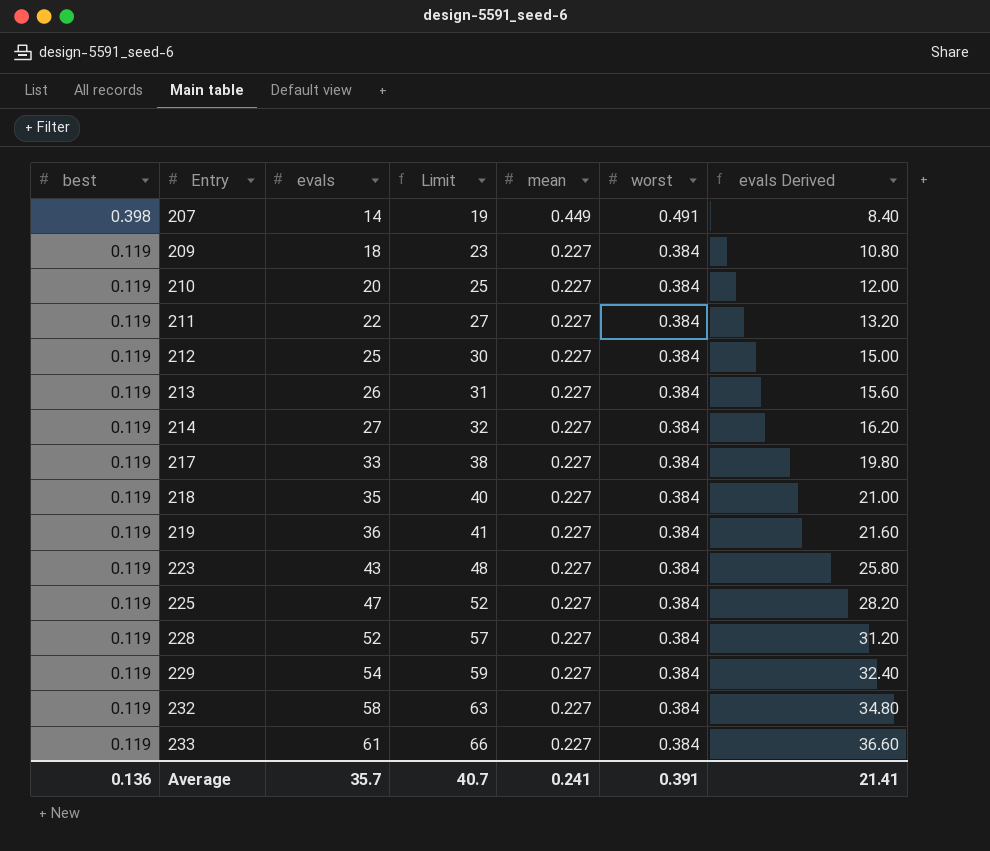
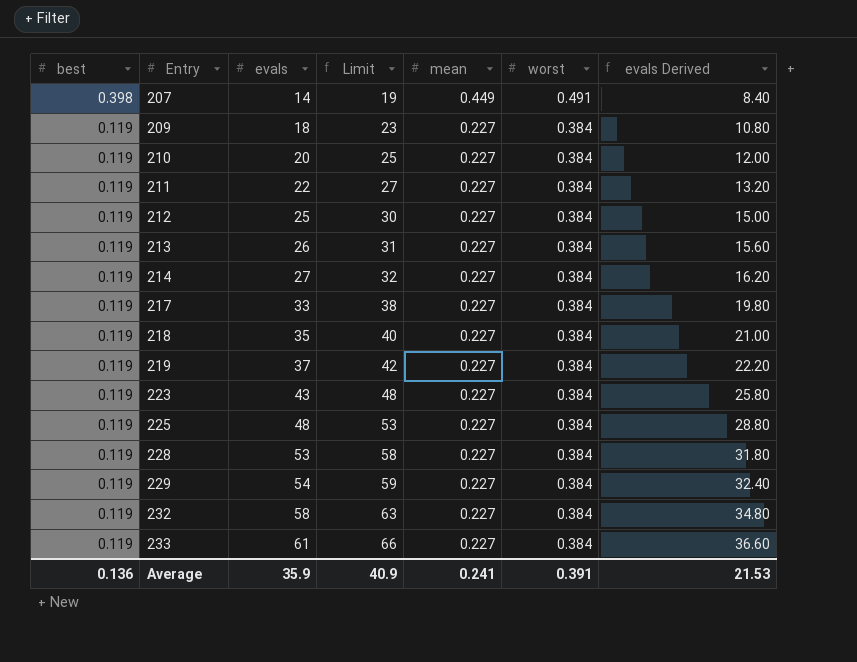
219 | evals: 36 -> 37
219 | Limit: 41 -> 42
219 | evals Derived: 21.60 -> 22.20
225 | evals: 47 -> 48
225 | Limit: 52 -> 53
225 | evals Derived: 28.20 -> 28.80
228 | evals: 52 -> 53
228 | Limit: 57 -> 58
228 | evals Derived: 31.20 -> 31.80
Average | evals: 35.7 -> 35.9
Average | Limit: 40.7 -> 40.9
Average | evals Derived: 21.41 -> 21.53

